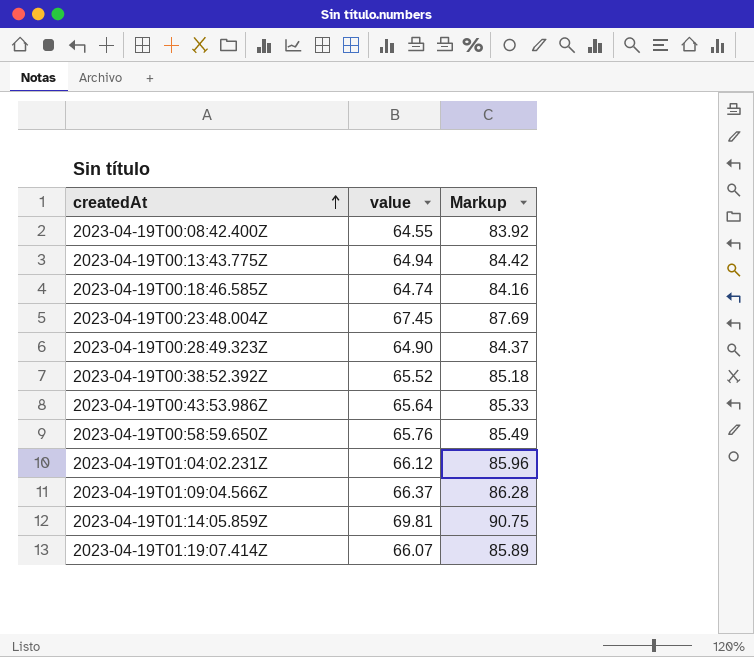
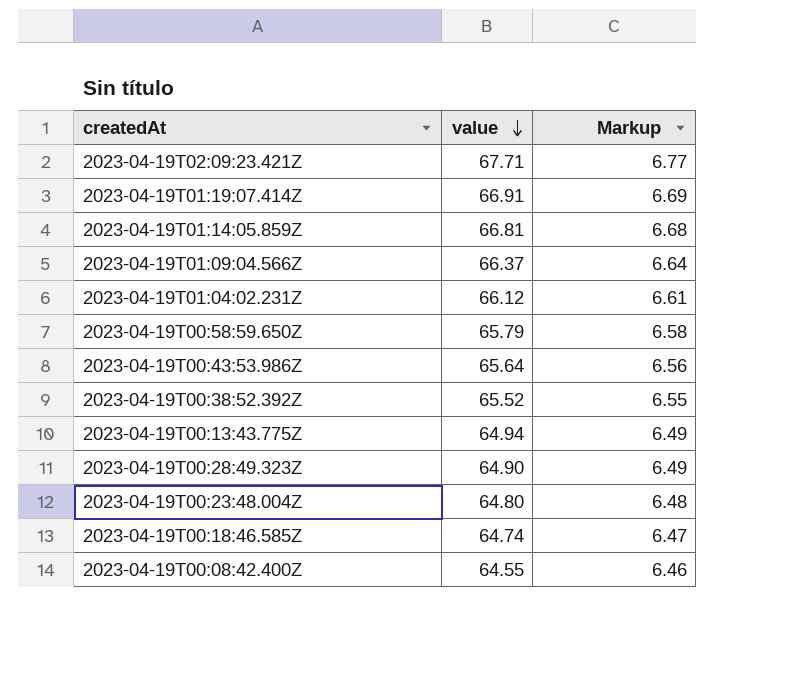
row order: createdAt ascending -> value descending
column Markup | formula: [value] * 1.3 -> [value] * 0.1
row 2023-04-19T02:09:23.421Z: none -> 67.71 | 6.77
2023-04-19T01:19:07.414Z | value: 66.07 -> 66.91
2023-04-19T01:14:05.859Z | value: 69.81 -> 66.81
2023-04-19T00:58:59.650Z | value: 65.76 -> 65.79
2023-04-19T00:23:48.004Z | value: 67.45 -> 64.80

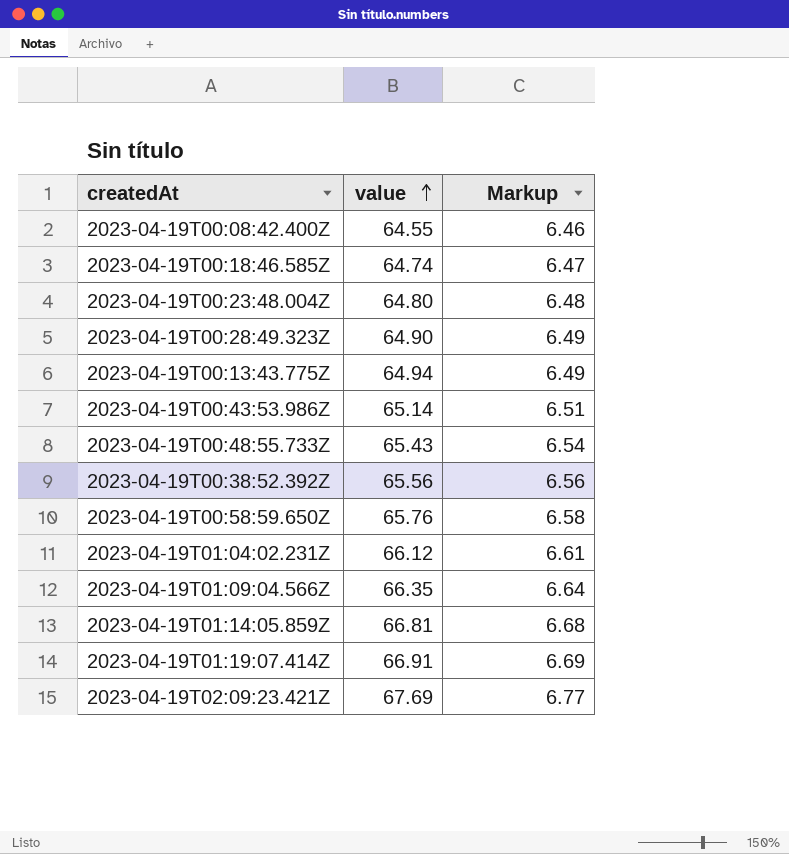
row order: value descending -> value ascending
2023-04-19T00:43:53.986Z | value: 65.64 -> 65.14
2023-04-19T00:43:53.986Z | Markup: 6.56 -> 6.51
row 2023-04-19T00:48:55.733Z: none -> 65.43 | 6.54
2023-04-19T00:38:52.392Z | value: 65.52 -> 65.56
2023-04-19T00:38:52.392Z | Markup: 6.55 -> 6.56
2023-04-19T00:58:59.650Z | value: 65.79 -> 65.76
2023-04-19T01:09:04.566Z | value: 66.37 -> 66.35
2023-04-19T02:09:23.421Z | value: 67.71 -> 67.69

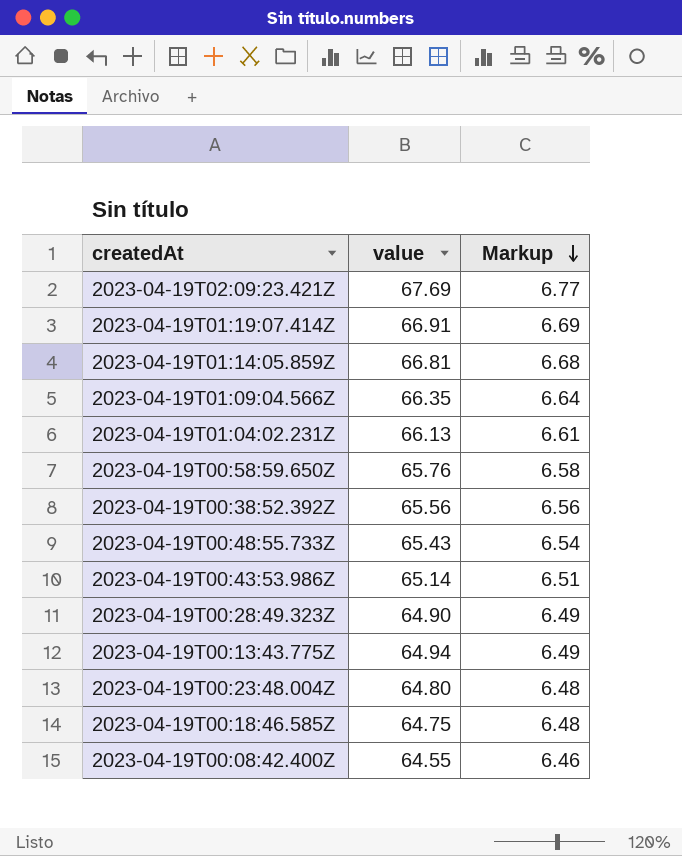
row order: value ascending -> Markup descending
2023-04-19T01:04:02.231Z | value: 66.12 -> 66.13
2023-04-19T00:18:46.585Z | value: 64.74 -> 64.75
2023-04-19T00:18:46.585Z | Markup: 6.47 -> 6.48

